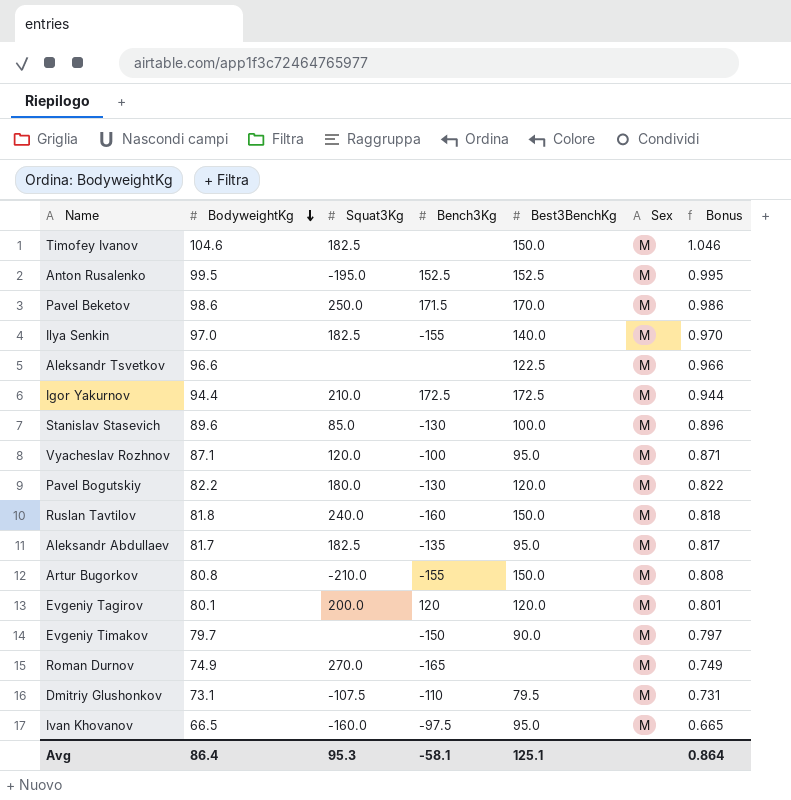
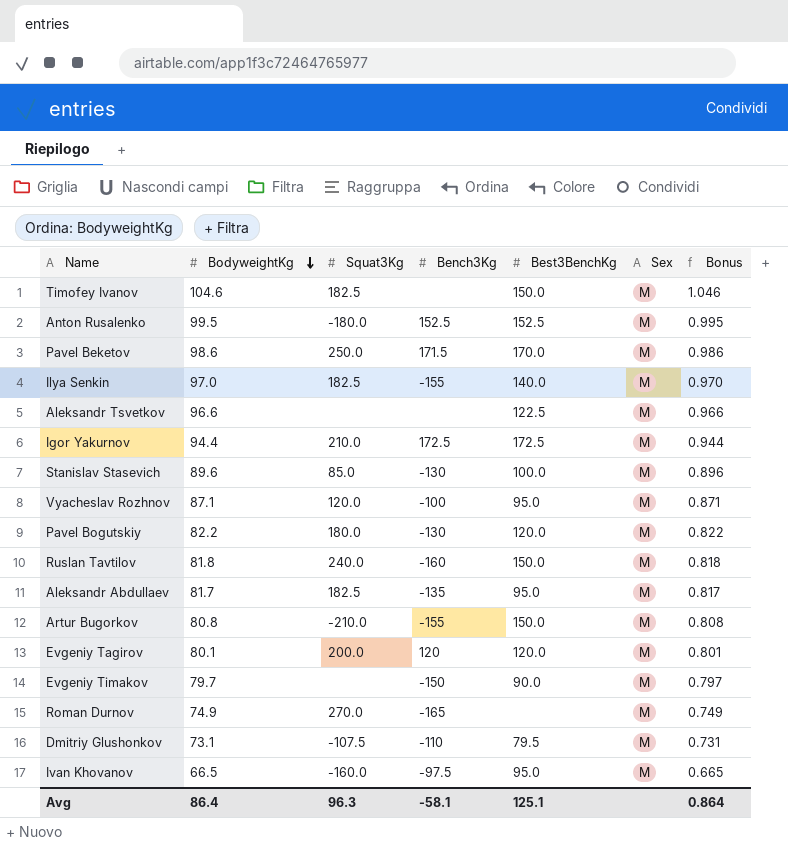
Anton Rusalenko | Squat3Kg: -195.0 -> -180.0
Avg | Squat3Kg: 95.3 -> 96.3

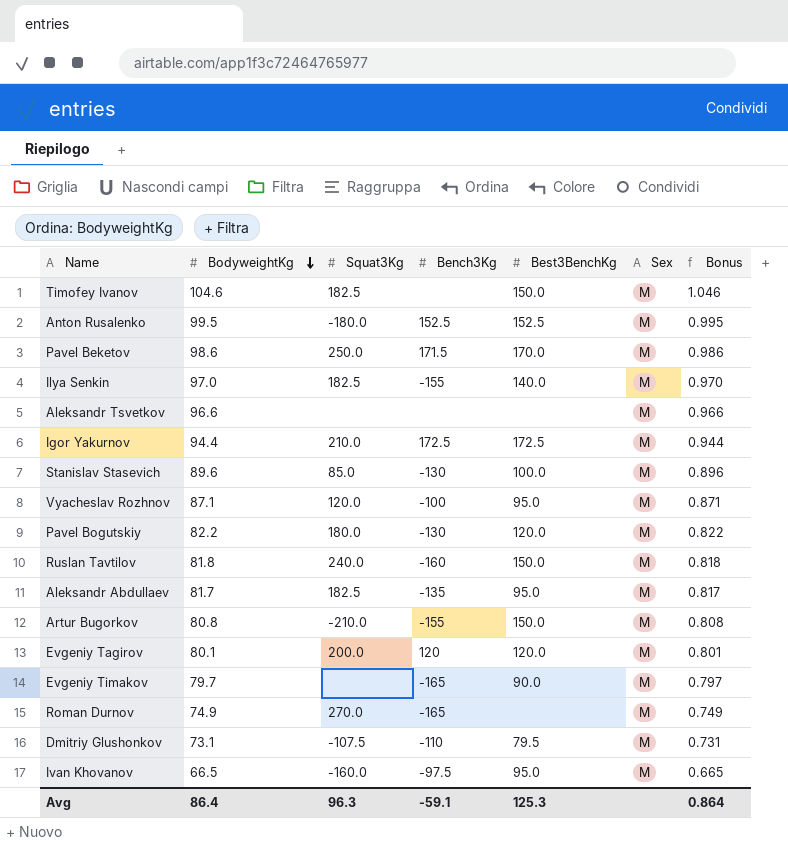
Aleksandr Tsvetkov | Best3BenchKg: 122.5 -> none
Evgeniy Timakov | Bench3Kg: -150 -> -165
Avg | Bench3Kg: -58.1 -> -59.1
Avg | Best3BenchKg: 125.1 -> 125.3

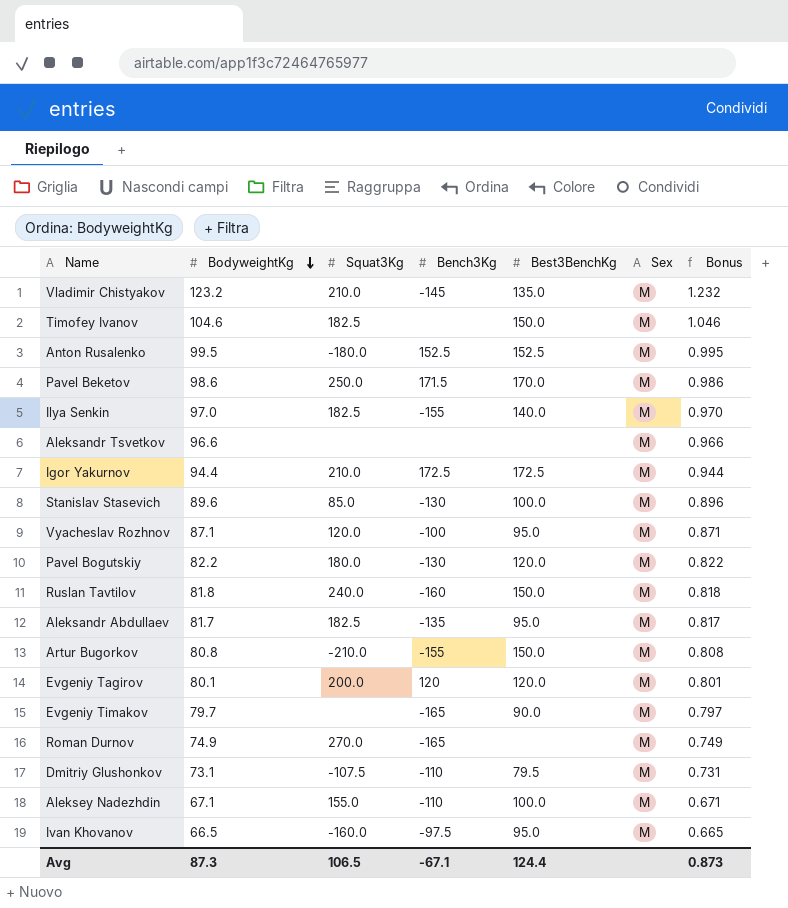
row Vladimir Chistyakov: none -> 123.2 | 210.0 | -145 | 135.0 | M | 1.232
row Aleksey Nadezhdin: none -> 67.1 | 155.0 | -110 | 100.0 | M | 0.671
Avg | BodyweightKg: 86.4 -> 87.3
Avg | Squat3Kg: 96.3 -> 106.5
Avg | Bench3Kg: -59.1 -> -67.1
Avg | Best3BenchKg: 125.3 -> 124.4
Avg | Bonus: 0.864 -> 0.873

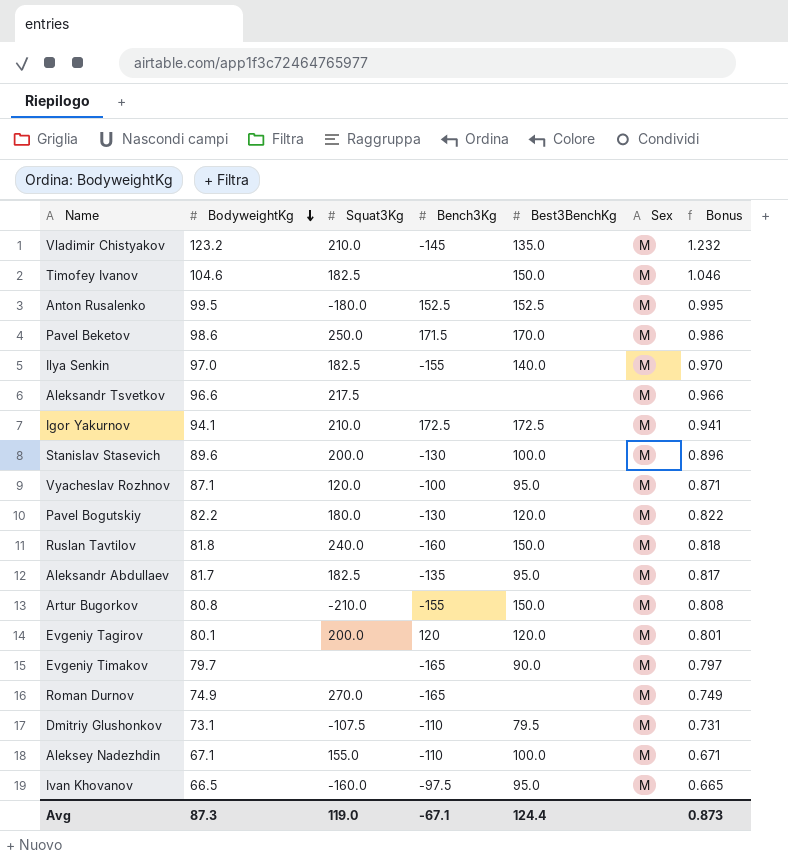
Aleksandr Tsvetkov | Squat3Kg: none -> 217.5
Igor Yakurnov | BodyweightKg: 94.4 -> 94.1
Igor Yakurnov | Bonus: 0.944 -> 0.941
Stanislav Stasevich | Squat3Kg: 85.0 -> 200.0
Avg | Squat3Kg: 106.5 -> 119.0

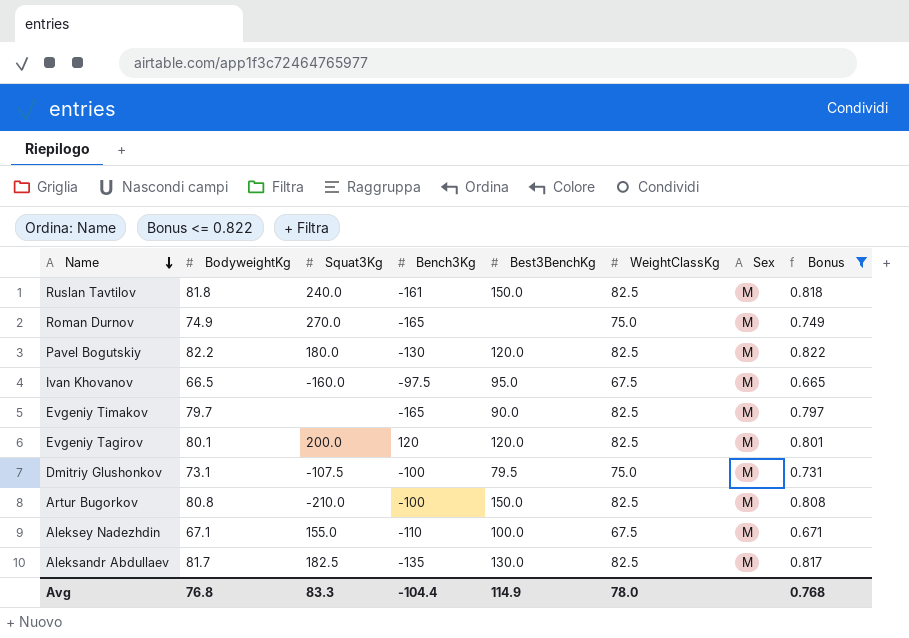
filter: none -> Bonus <= 0.822
row order: BodyweightKg descending -> Name descending
column WeightClassKg | position: none -> 6
Ruslan Tavtilov | Bench3Kg: -160 -> -161
Dmitriy Glushonkov | Bench3Kg: -110 -> -100
Artur Bugorkov | Bench3Kg: -155 -> -100
Aleksandr Abdullaev | Best3BenchKg: 95.0 -> 130.0
Avg | BodyweightKg: 87.3 -> 76.8
Avg | Squat3Kg: 119.0 -> 83.3
Avg | Bench3Kg: -67.1 -> -104.4
Avg | Best3BenchKg: 124.4 -> 114.9
Avg | Bonus: 0.873 -> 0.768

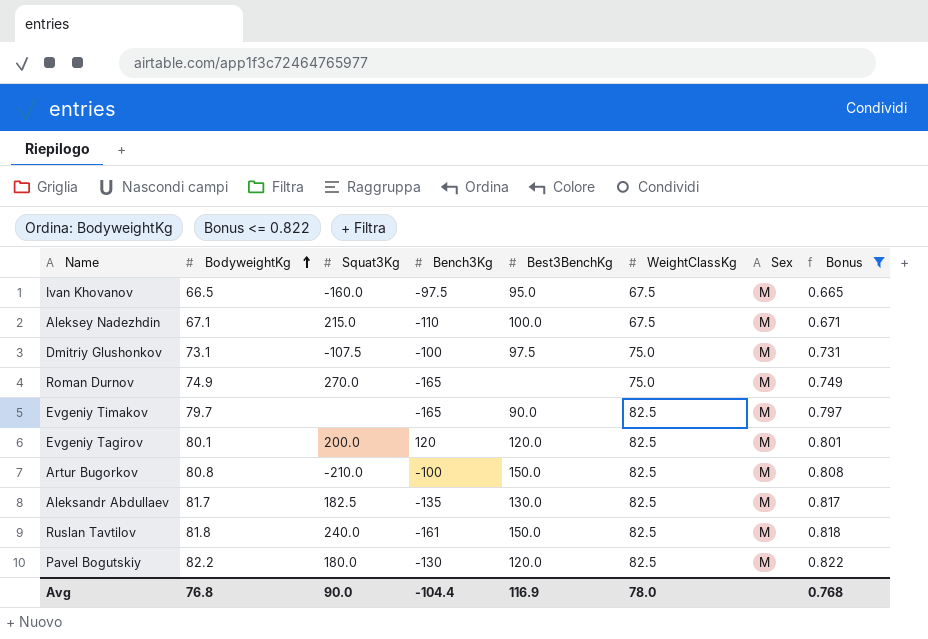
row order: Name descending -> BodyweightKg ascending
Aleksey Nadezhdin | Squat3Kg: 155.0 -> 215.0
Dmitriy Glushonkov | Best3BenchKg: 79.5 -> 97.5
Avg | Squat3Kg: 83.3 -> 90.0
Avg | Best3BenchKg: 114.9 -> 116.9

